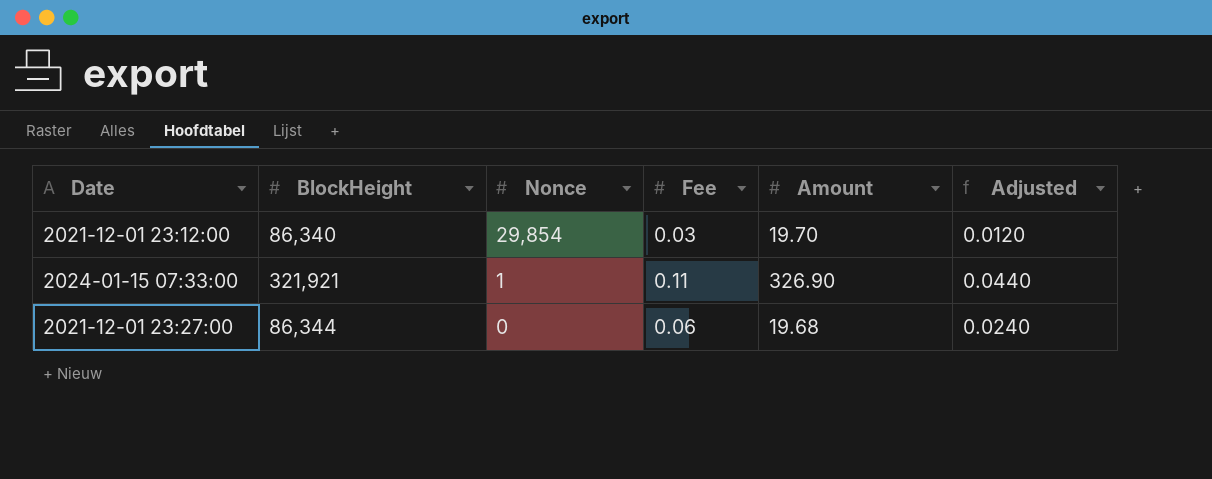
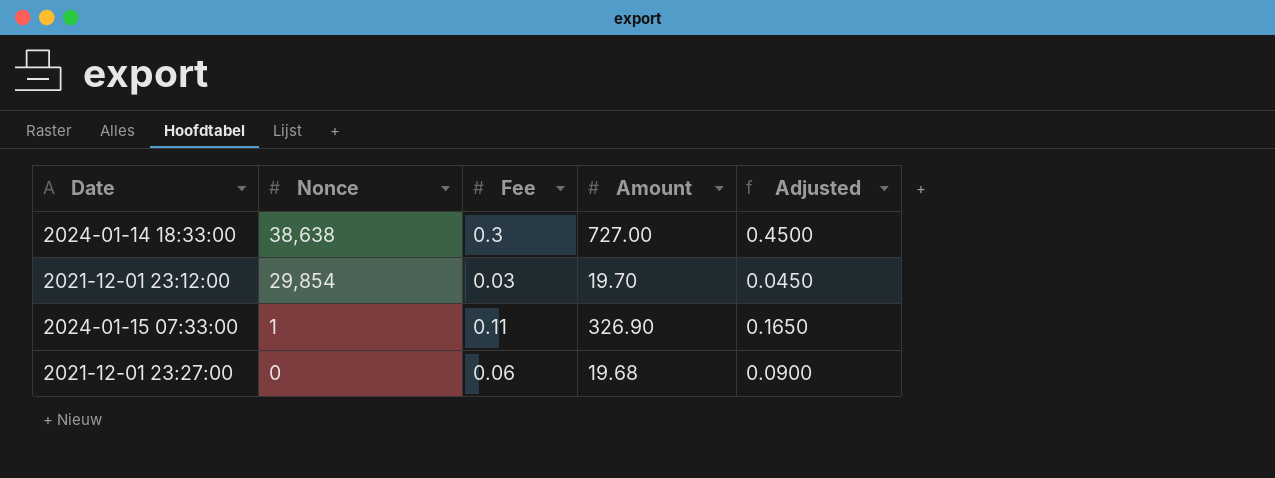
column BlockHeight | position: 2 -> none
column Adjusted | formula: [Fee] * 0.4 -> [Fee] * 1.5
row 2024-01-14 18:33:00: none -> 38,638 | 0.3 | 727.00 | 0.4500

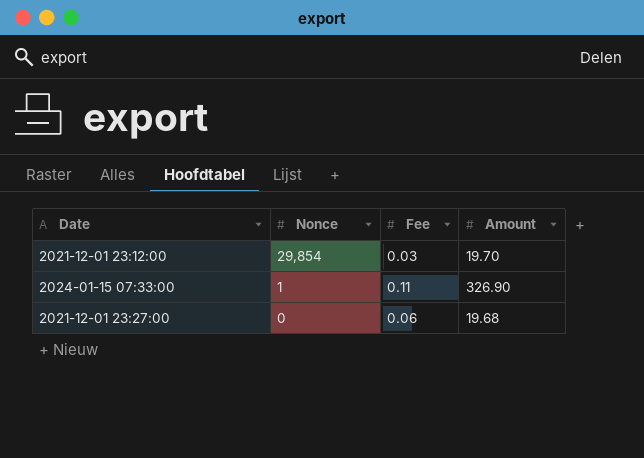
column Adjusted | formula: [Fee] * 1.5 -> none
row 2024-01-14 18:33:00: 38,638 | 0.3 | 727.00 | 0.4500 -> none

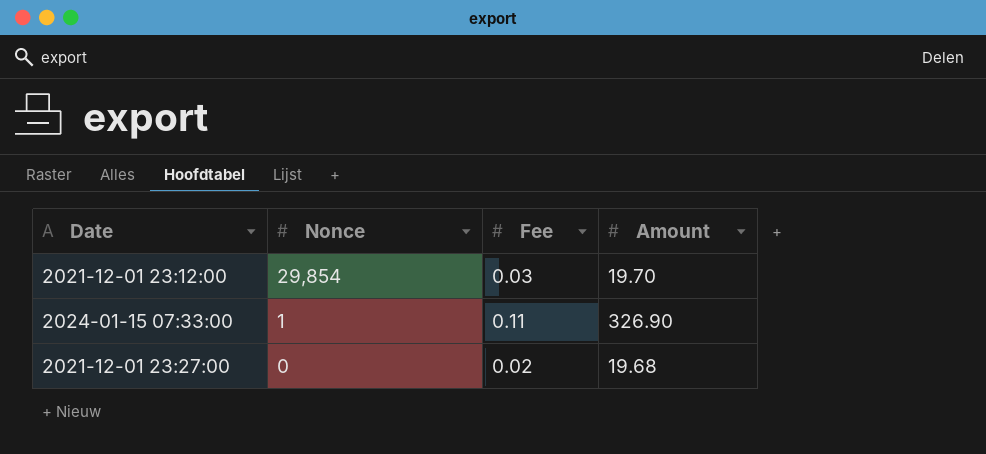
2021-12-01 23:27:00 | Fee: 0.06 -> 0.02

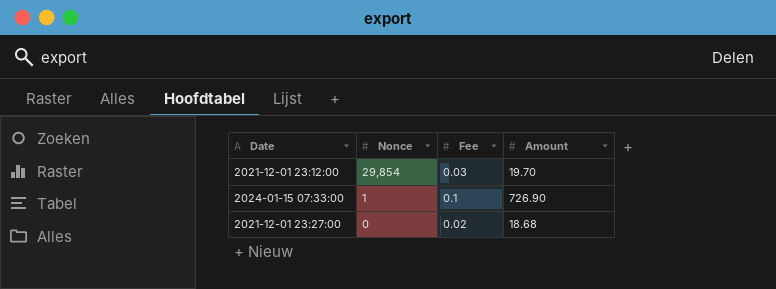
2024-01-15 07:33:00 | Fee: 0.11 -> 0.1
2024-01-15 07:33:00 | Amount: 326.90 -> 726.90
2021-12-01 23:27:00 | Amount: 19.68 -> 18.68

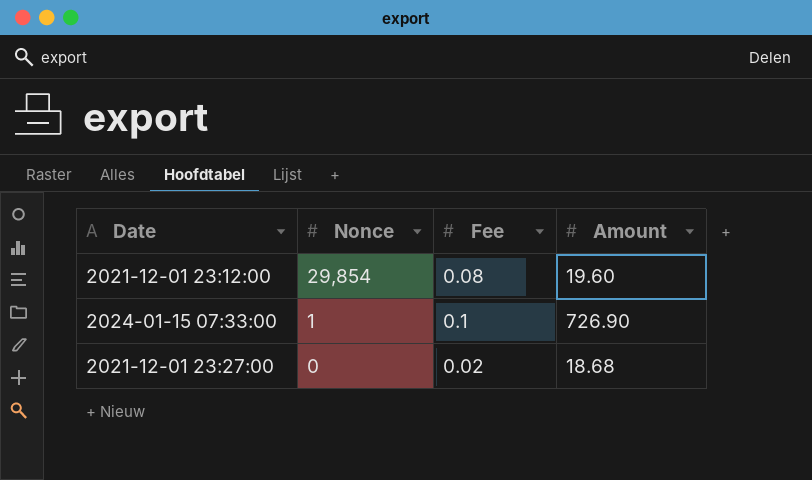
2021-12-01 23:12:00 | Fee: 0.03 -> 0.08
2021-12-01 23:12:00 | Amount: 19.70 -> 19.60

